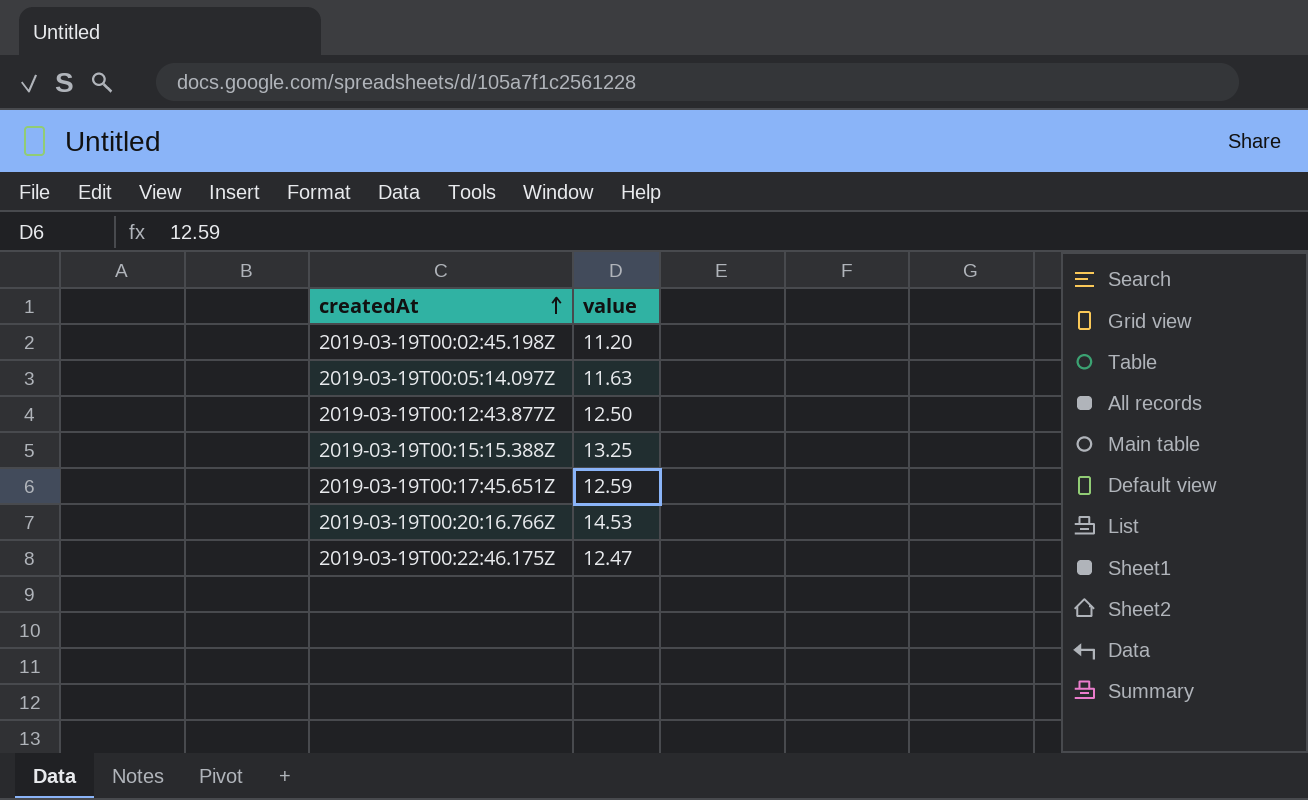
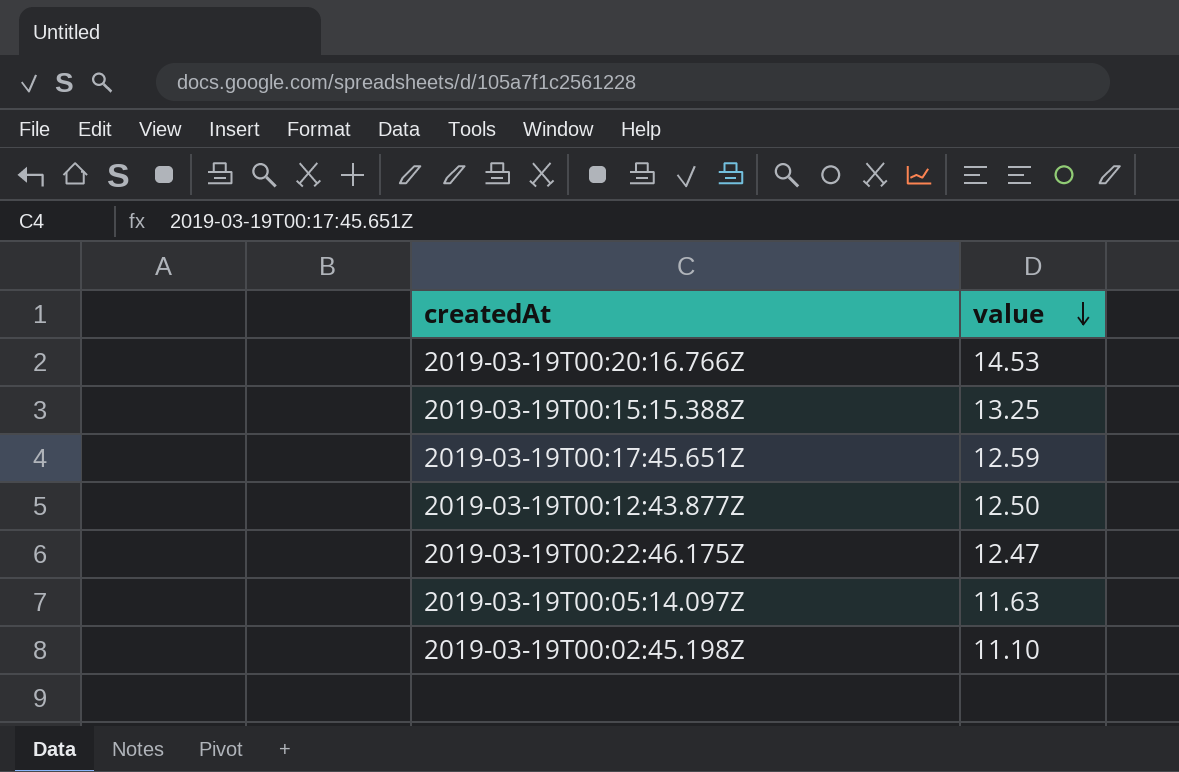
row order: createdAt ascending -> value descending
2019-03-19T00:02:45.198Z | value: 11.20 -> 11.10

